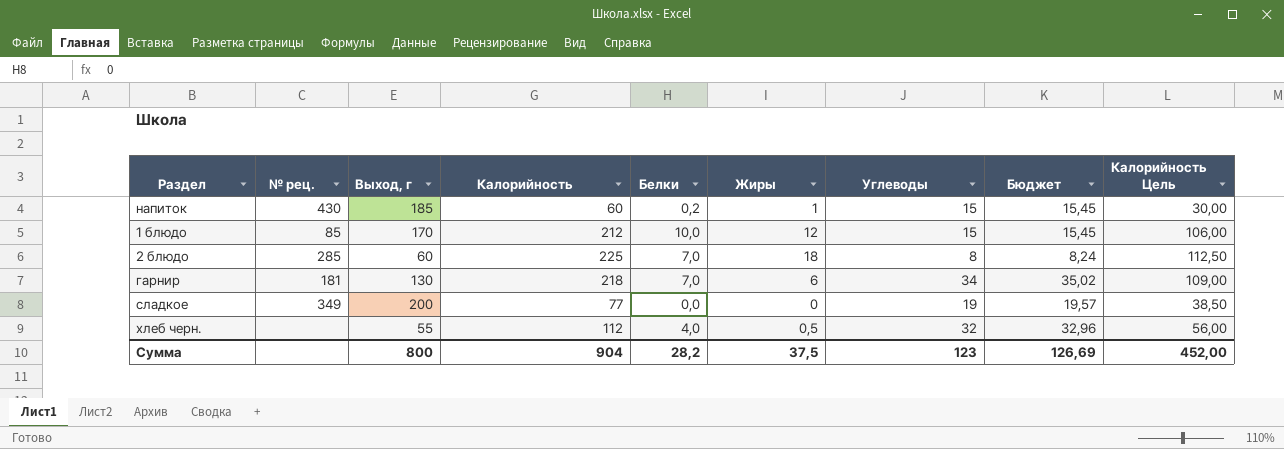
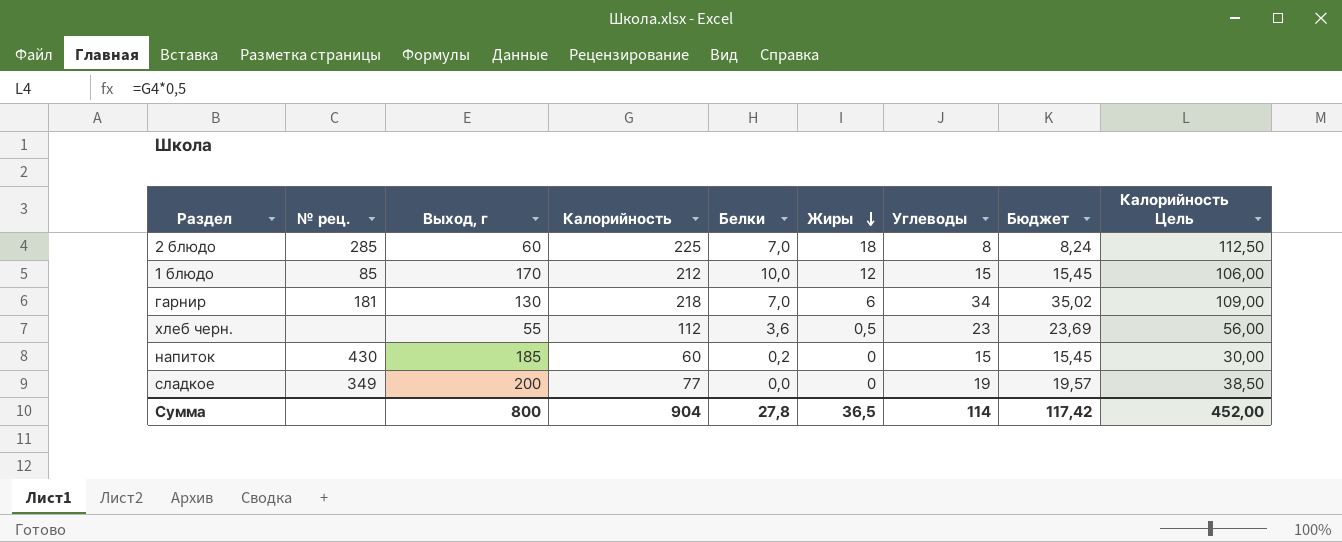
row order: none -> Жиры descending
хлеб черн. | Белки: 4,0 -> 3,6
хлеб черн. | Углеводы: 32 -> 23
хлеб черн. | Бюджет: 32,96 -> 23,69
напиток | Жиры: 1 -> 0
Сумма | Белки: 28,2 -> 27,8
Сумма | Жиры: 37,5 -> 36,5
Сумма | Углеводы: 123 -> 114
Сумма | Бюджет: 126,69 -> 117,42

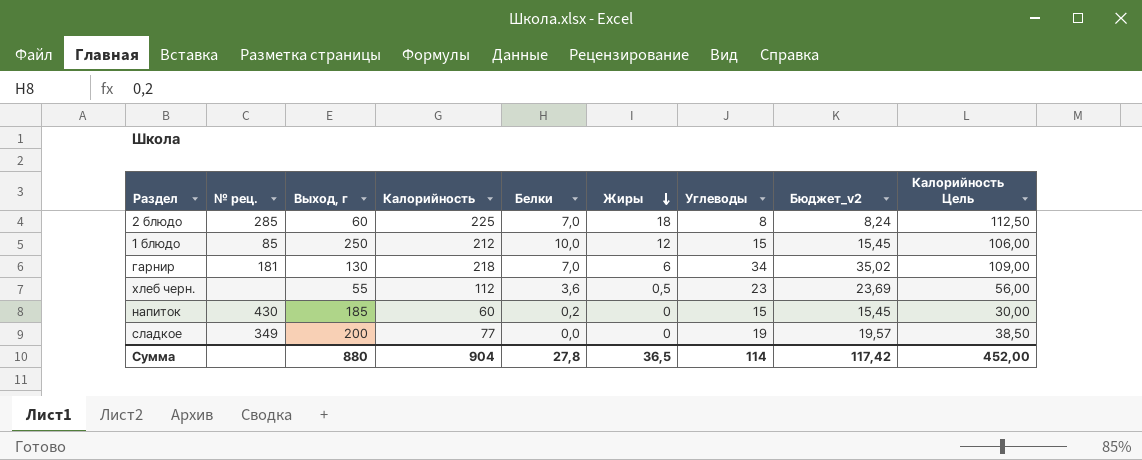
column name: Бюджет -> Бюджет_v2
1 блюдо | Выход, г: 170 -> 250
Сумма | Выход, г: 800 -> 880

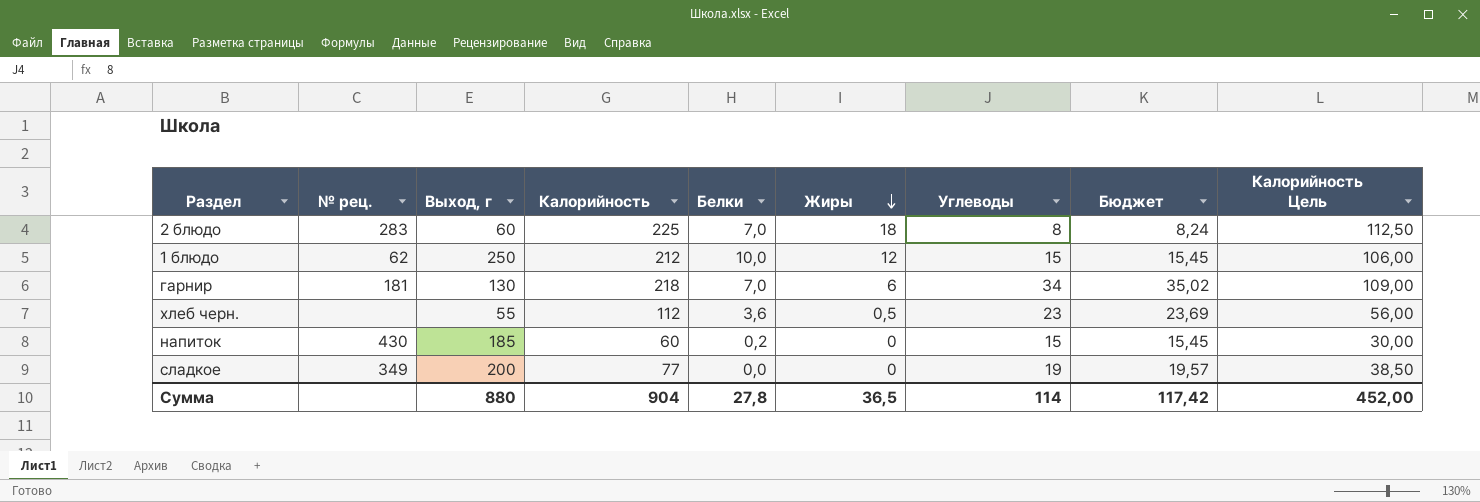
column name: Бюджет_v2 -> Бюджет
2 блюдо | № рец.: 285 -> 283
1 блюдо | № рец.: 85 -> 62

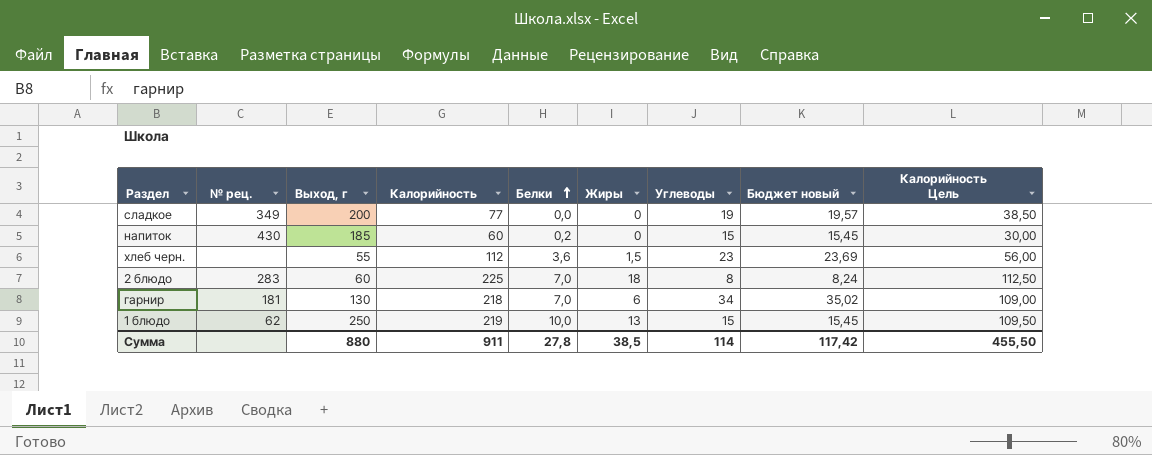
row order: Жиры descending -> Белки ascending
column name: Бюджет -> Бюджет новый
хлеб черн. | Жиры: 0,5 -> 1,5
1 блюдо | Калорийность: 212 -> 219
1 блюдо | Жиры: 12 -> 13
1 блюдо | Калорийность Цель: 106,00 -> 109,50
Сумма | Калорийность: 904 -> 911
Сумма | Жиры: 36,5 -> 38,5
Сумма | Калорийность Цель: 452,00 -> 455,50

